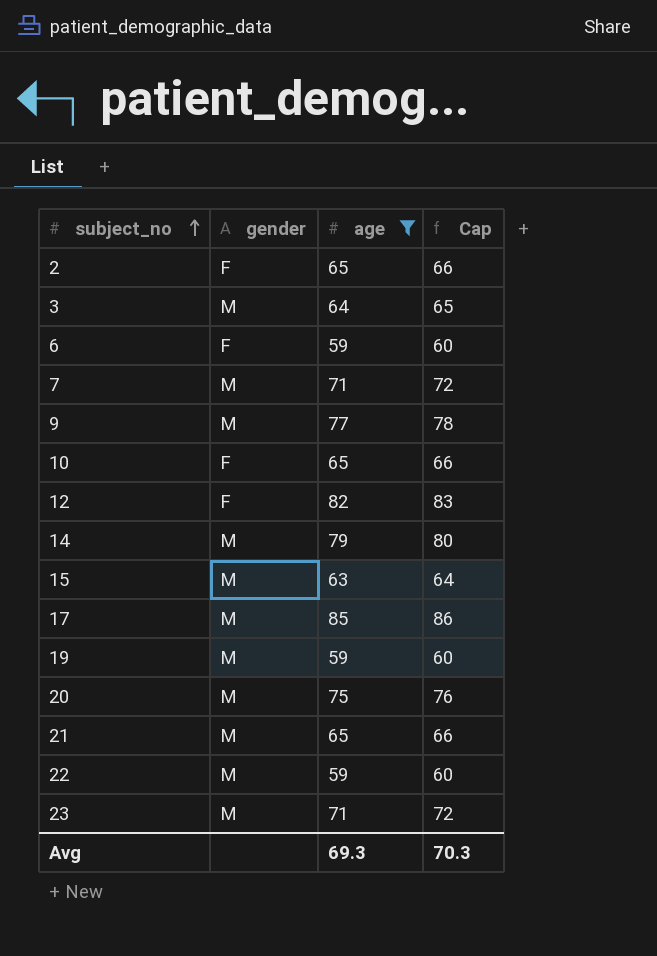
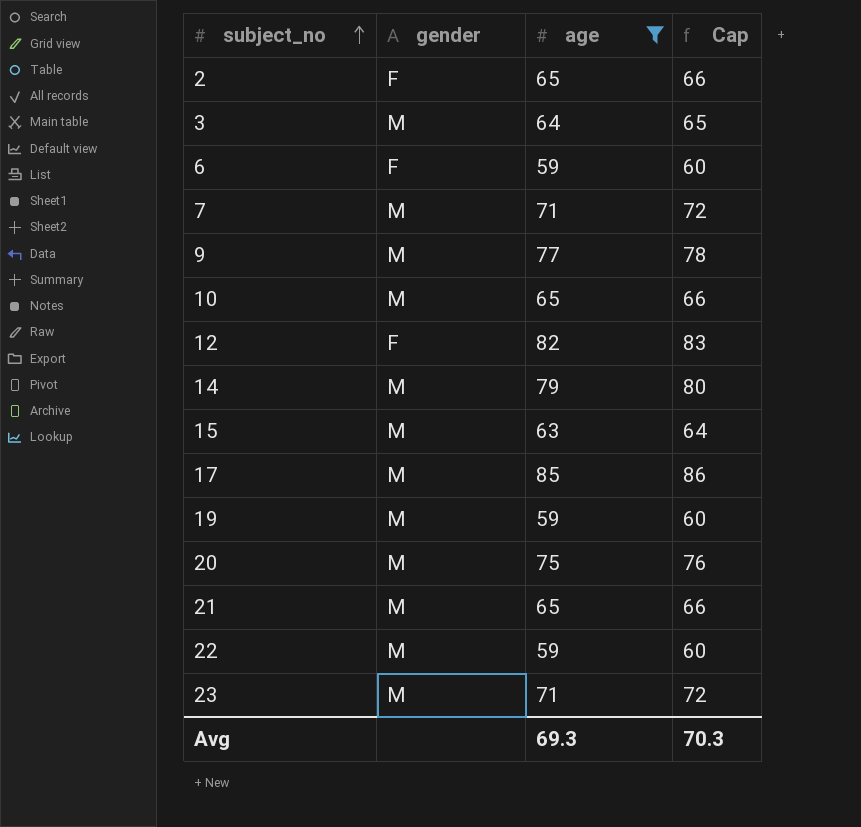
10 | gender: F -> M

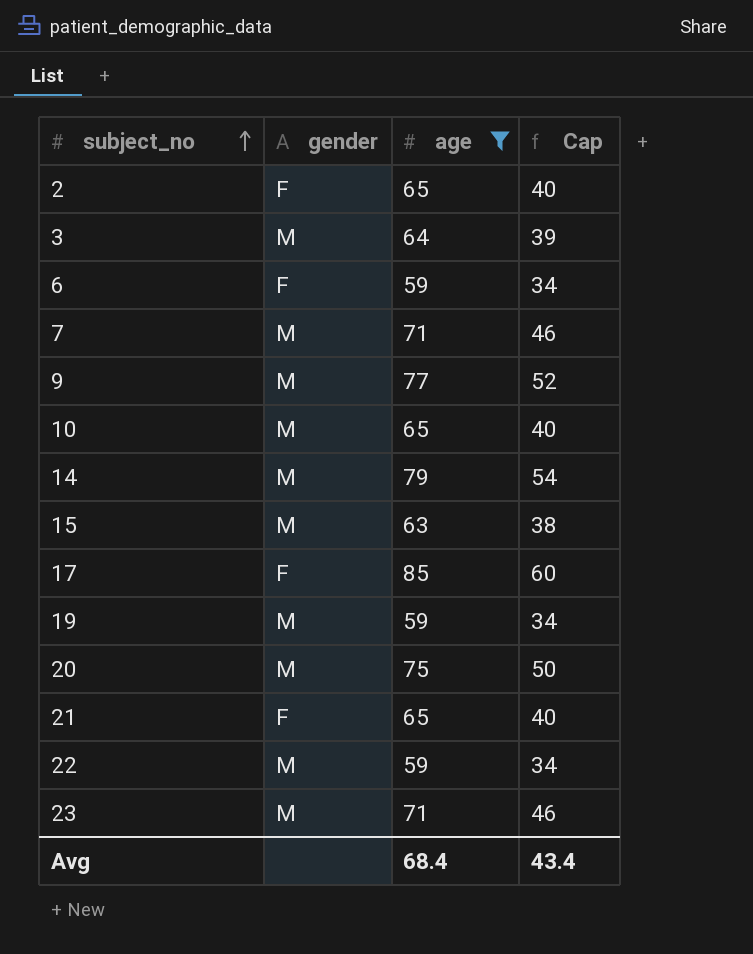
column Cap | formula: [age] + 1 -> [age] - 25
row 12: F | 82 | 83 -> none
17 | gender: M -> F
21 | gender: M -> F
Avg | age: 69.3 -> 68.4
Avg | Cap: 70.3 -> 43.4

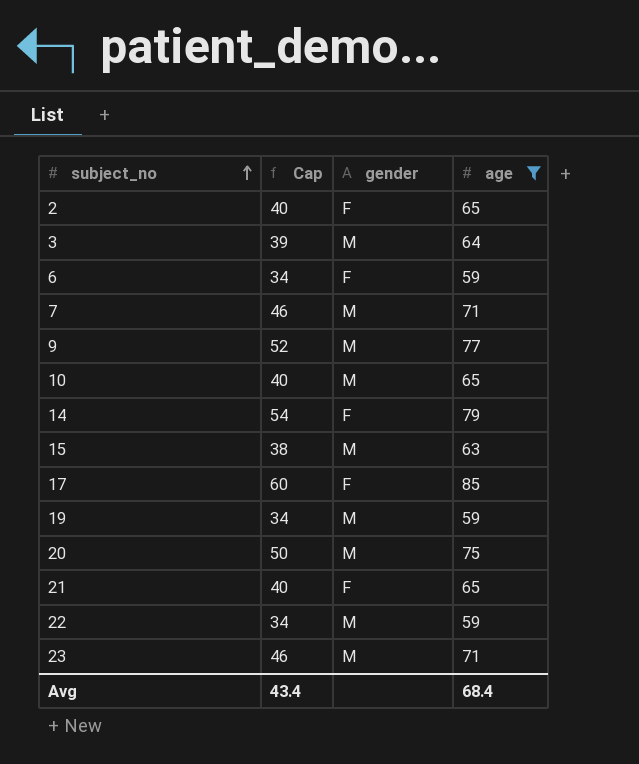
column Cap | position: 4 -> 2
14 | gender: M -> F

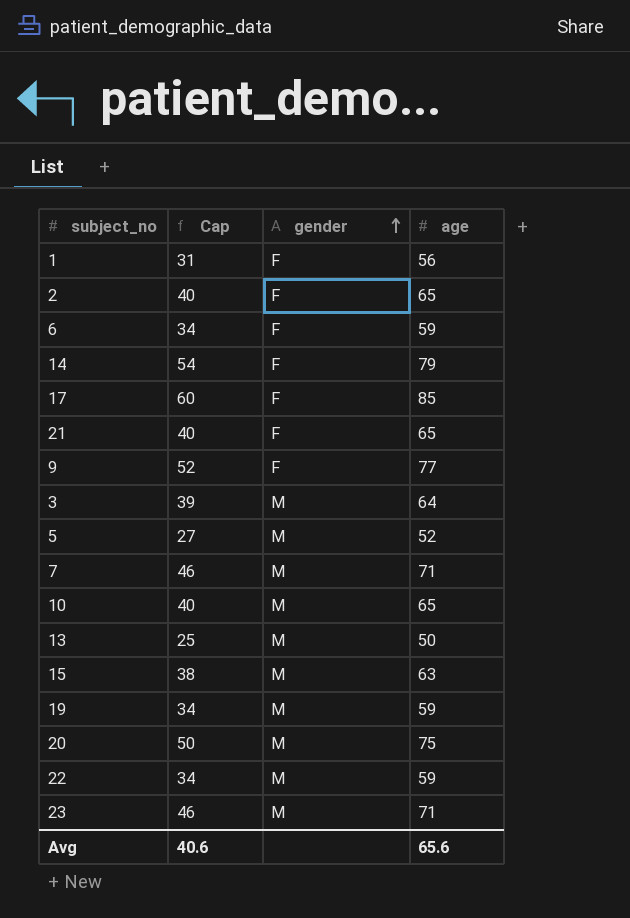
filter: age >= 59 -> none
row order: subject_no ascending -> gender ascending
9 | gender: M -> F
Avg | Cap: 43.4 -> 40.6
Avg | age: 68.4 -> 65.6

